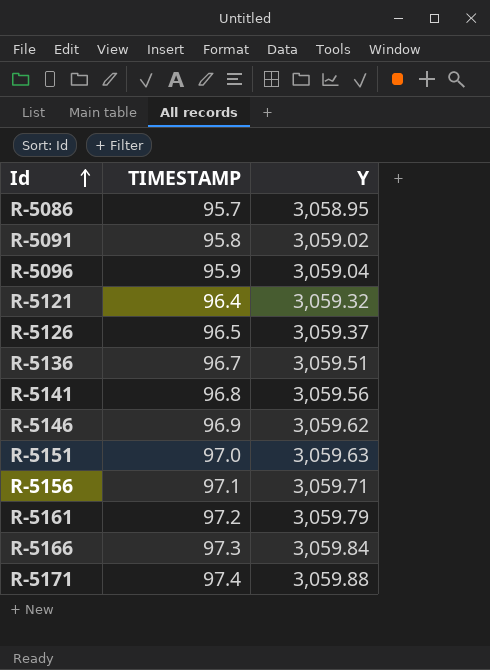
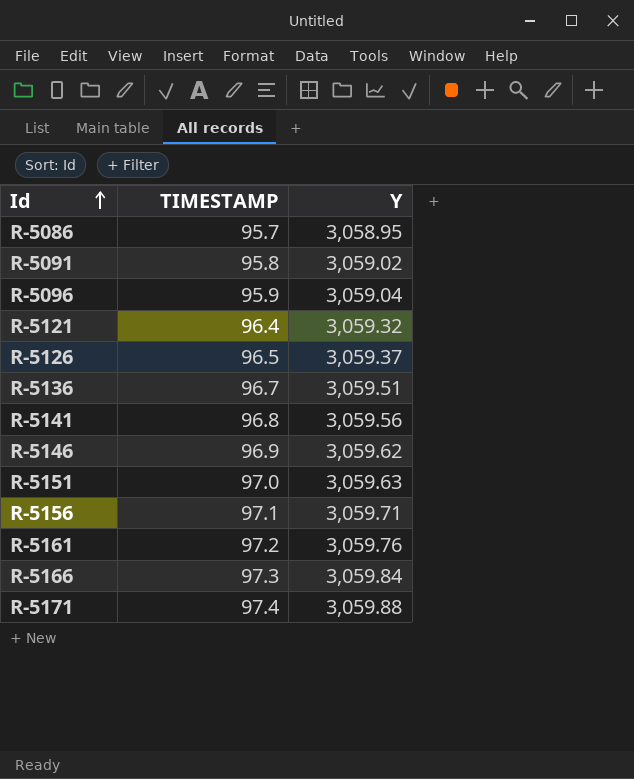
R-5161 | Y: 3,059.79 -> 3,059.76

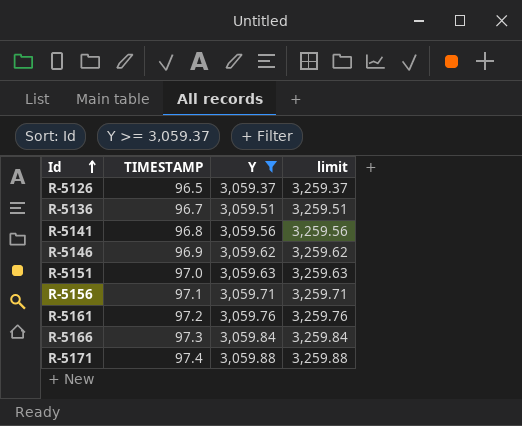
filter: none -> Y >= 3,059.37
column limit | formula: none -> [Y] + 200

